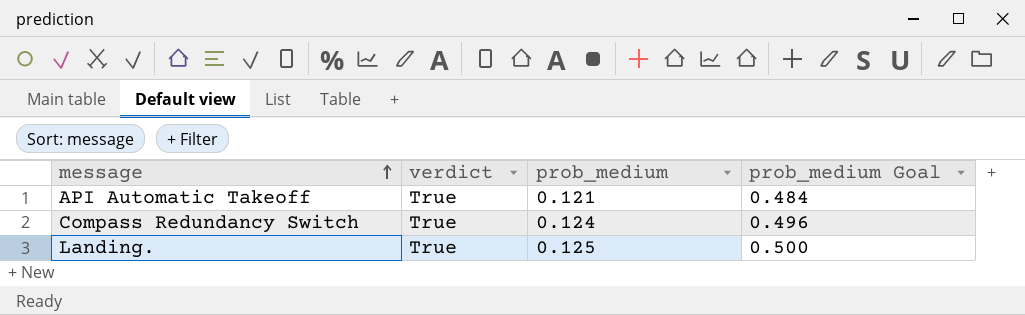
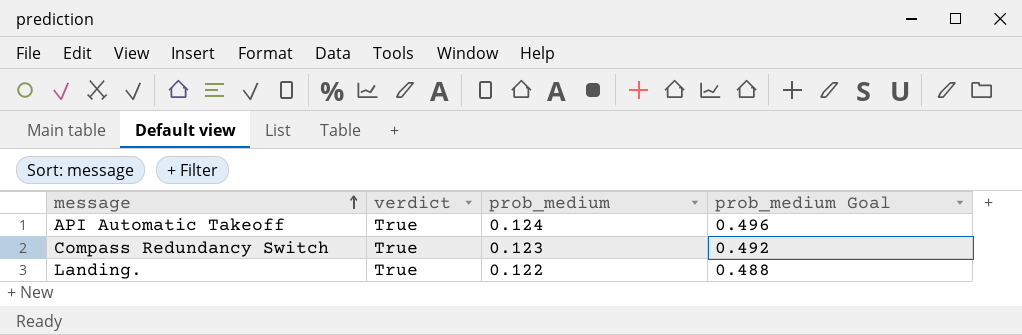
API Automatic Takeoff | prob_medium: 0.121 -> 0.124
API Automatic Takeoff | prob_medium Goal: 0.484 -> 0.496
Compass Redundancy Switch | prob_medium: 0.124 -> 0.123
Compass Redundancy Switch | prob_medium Goal: 0.496 -> 0.492
Landing. | prob_medium: 0.125 -> 0.122
Landing. | prob_medium Goal: 0.500 -> 0.488

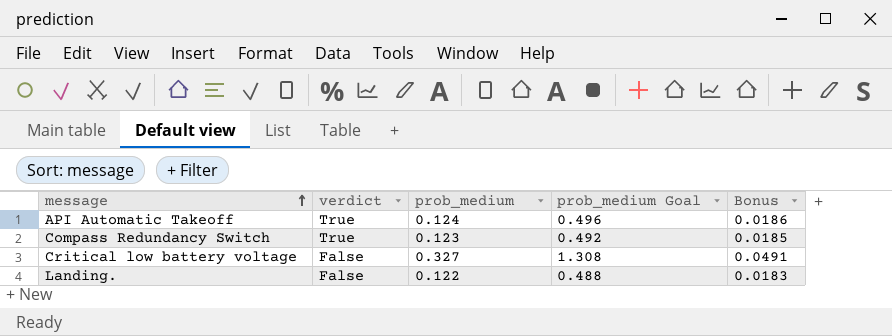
column Bonus | formula: none -> [prob_medium] * 0.15
row Critical low battery voltage: none -> False | 0.327 | 1.308 | 0.0491
Landing. | verdict: True -> False

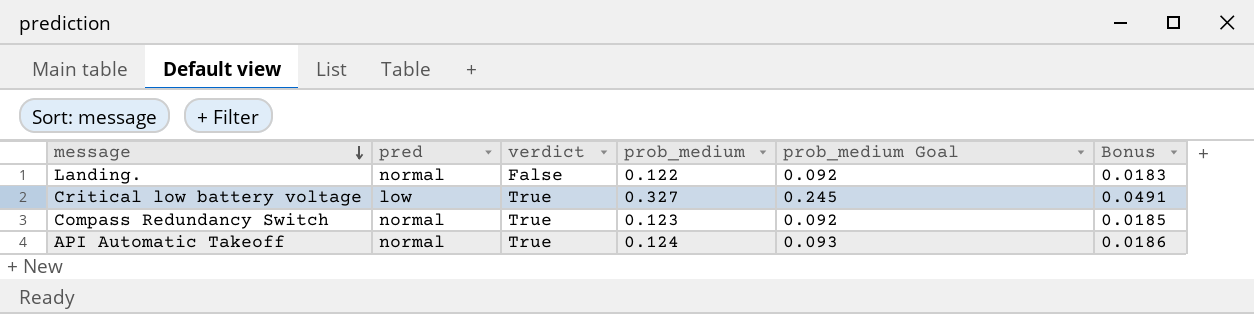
row order: message ascending -> message descending
column pred | position: none -> 2
column prob_medium Goal | formula: [prob_medium] * 4 -> [prob_medium] * 0.75
Critical low battery voltage | verdict: False -> True

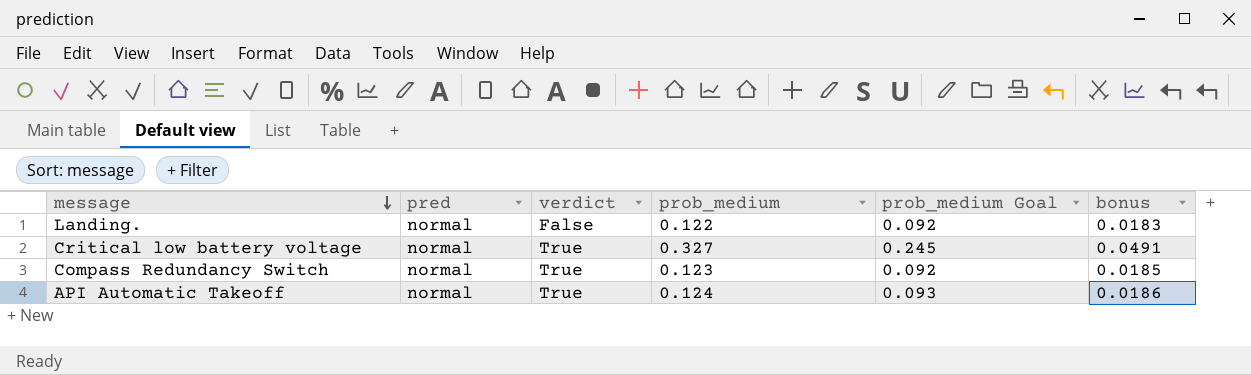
column name: Bonus -> bonus
Critical low battery voltage | pred: low -> normal

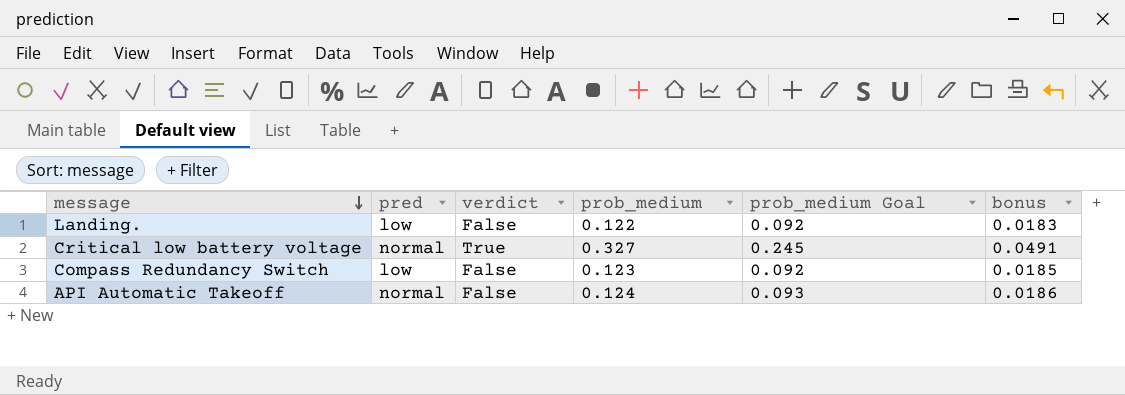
Landing. | pred: normal -> low
Compass Redundancy Switch | pred: normal -> low
Compass Redundancy Switch | verdict: True -> False
API Automatic Takeoff | verdict: True -> False

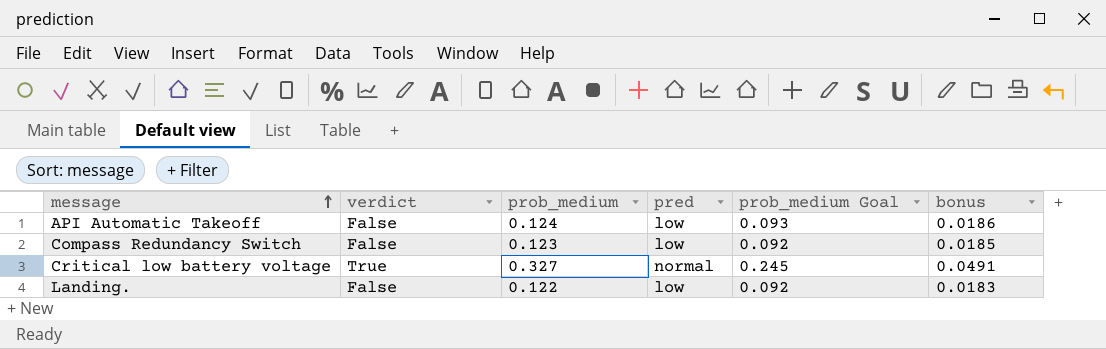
row order: message descending -> message ascending
column pred | position: 2 -> 4
API Automatic Takeoff | pred: normal -> low

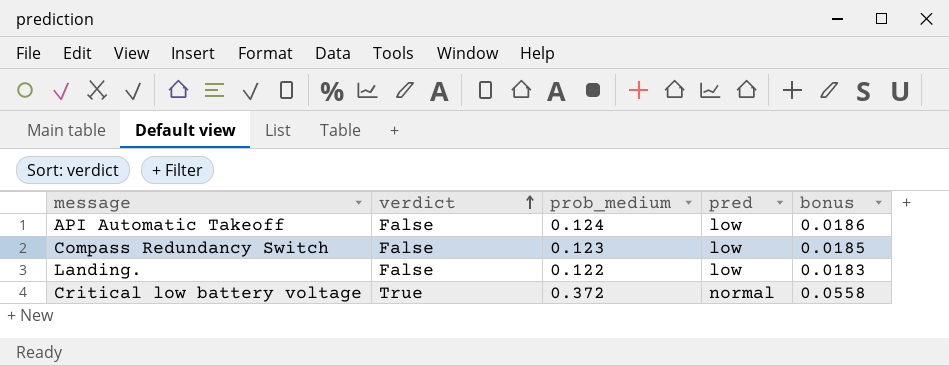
row order: message ascending -> verdict ascending
column prob_medium Goal | formula: [prob_medium] * 0.75 -> none
Critical low battery voltage | prob_medium: 0.327 -> 0.372
Critical low battery voltage | bonus: 0.0491 -> 0.0558

